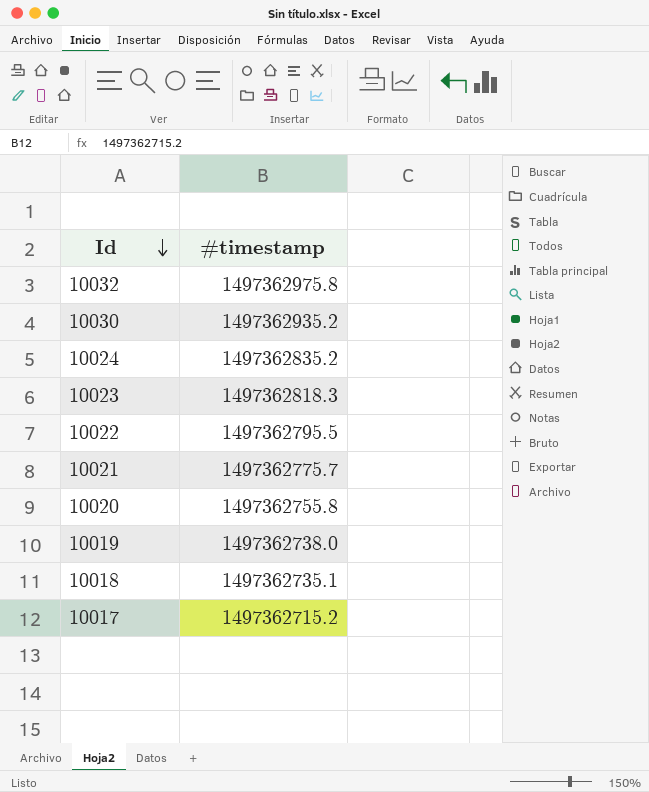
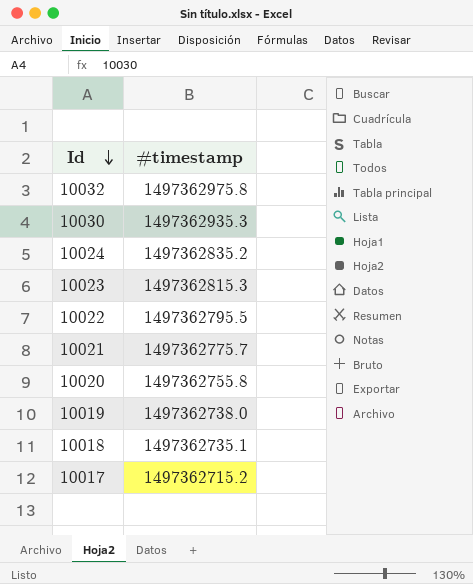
10030 | #timestamp: 1497362935.2 -> 1497362935.3
10023 | #timestamp: 1497362818.3 -> 1497362815.3

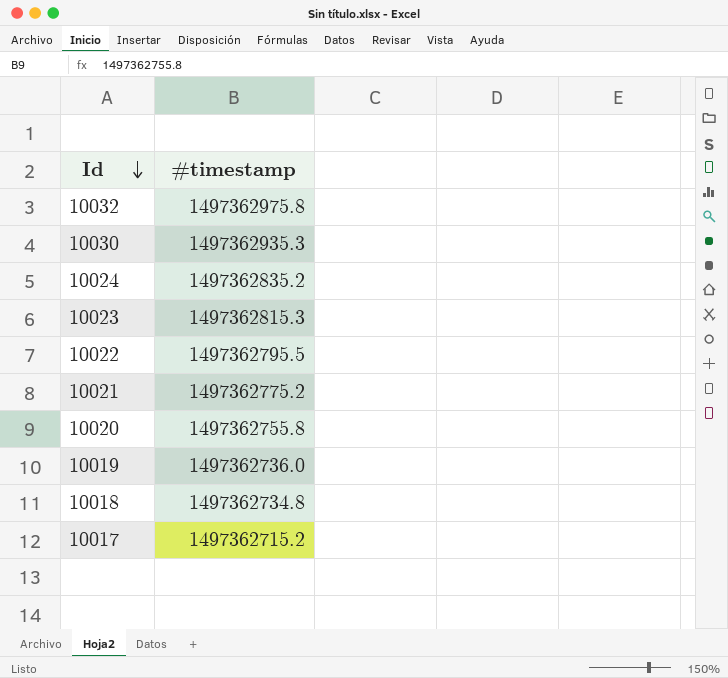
10021 | #timestamp: 1497362775.7 -> 1497362775.2
10019 | #timestamp: 1497362738.0 -> 1497362736.0
10018 | #timestamp: 1497362735.1 -> 1497362734.8

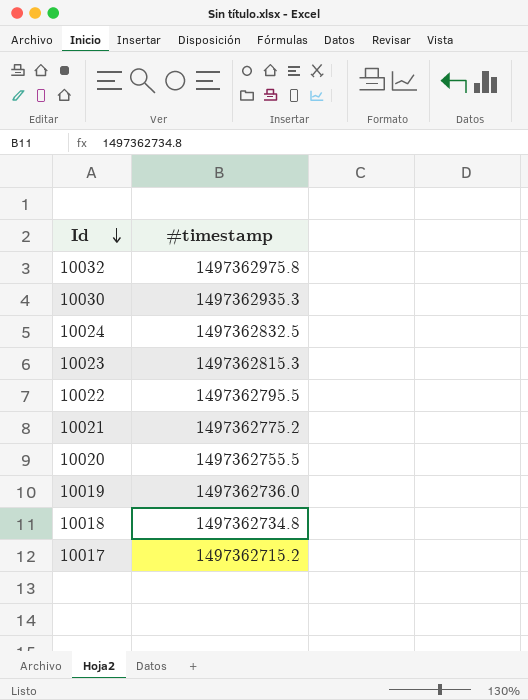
10024 | #timestamp: 1497362835.2 -> 1497362832.5
10020 | #timestamp: 1497362755.8 -> 1497362755.5

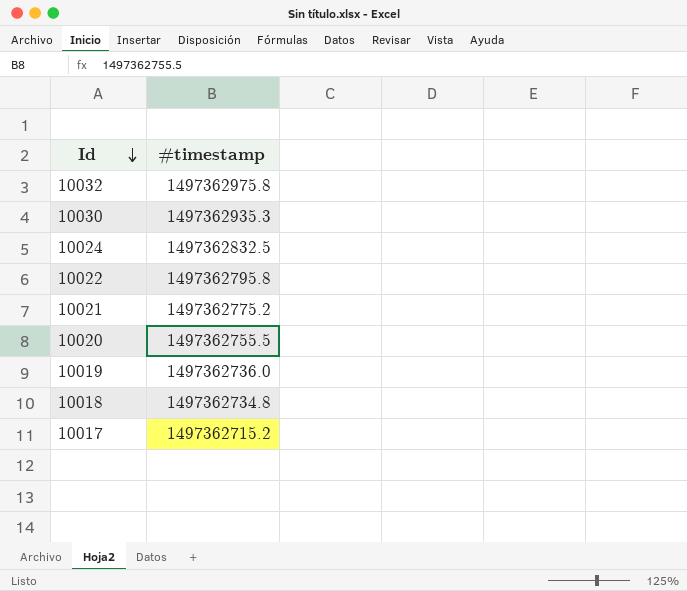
row 10023: 1497362815.3 -> none
10022 | #timestamp: 1497362795.5 -> 1497362795.8

